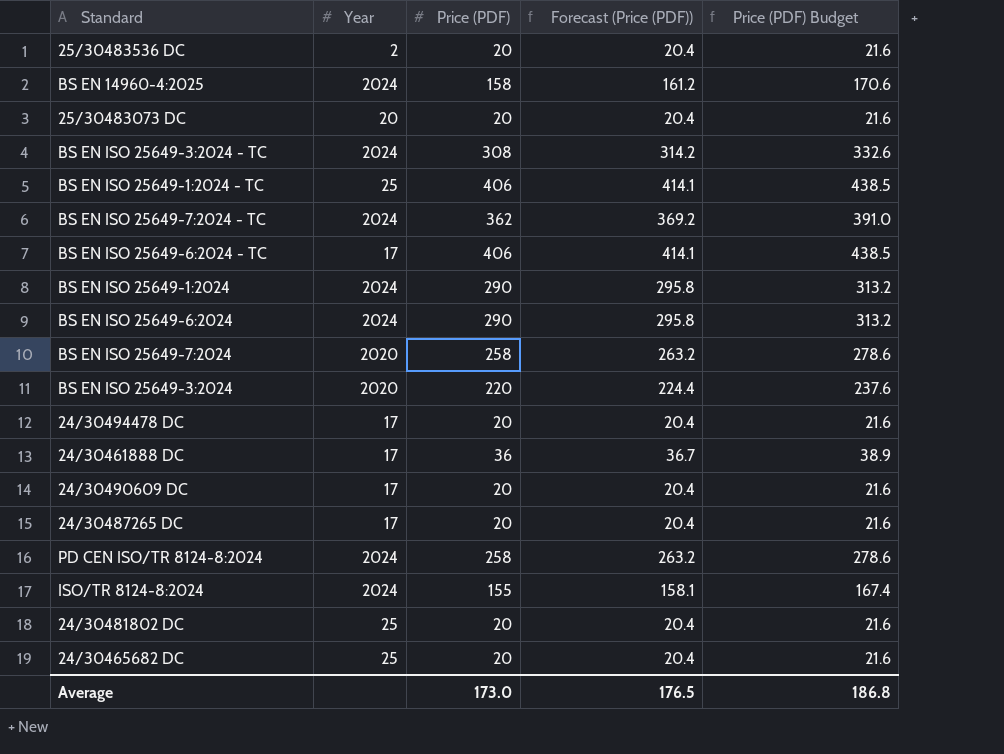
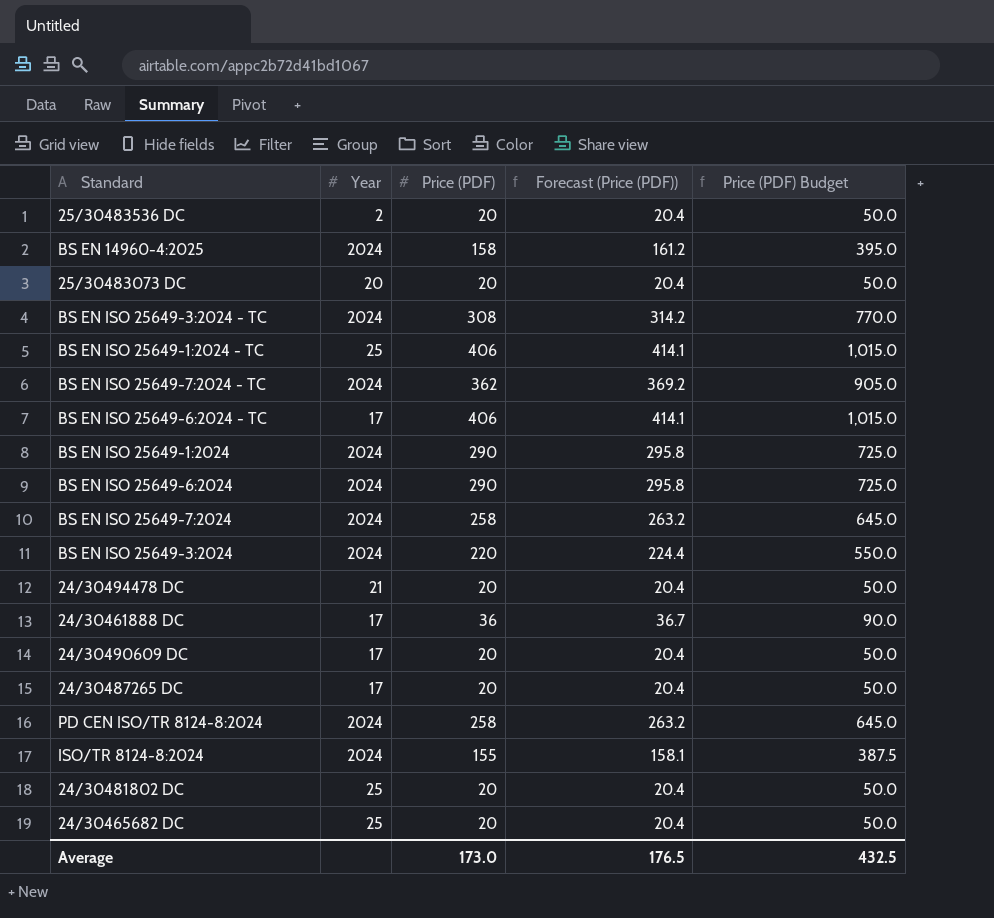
column Price (PDF) Budget | formula: [Price (PDF)] * 1.08 -> [Price (PDF)] * 2.5
BS EN ISO 25649-7:2024 | Year: 2020 -> 2024
BS EN ISO 25649-3:2024 | Year: 2020 -> 2024
24/30494478 DC | Year: 17 -> 21
Average | Price (PDF) Budget: 186.8 -> 432.5

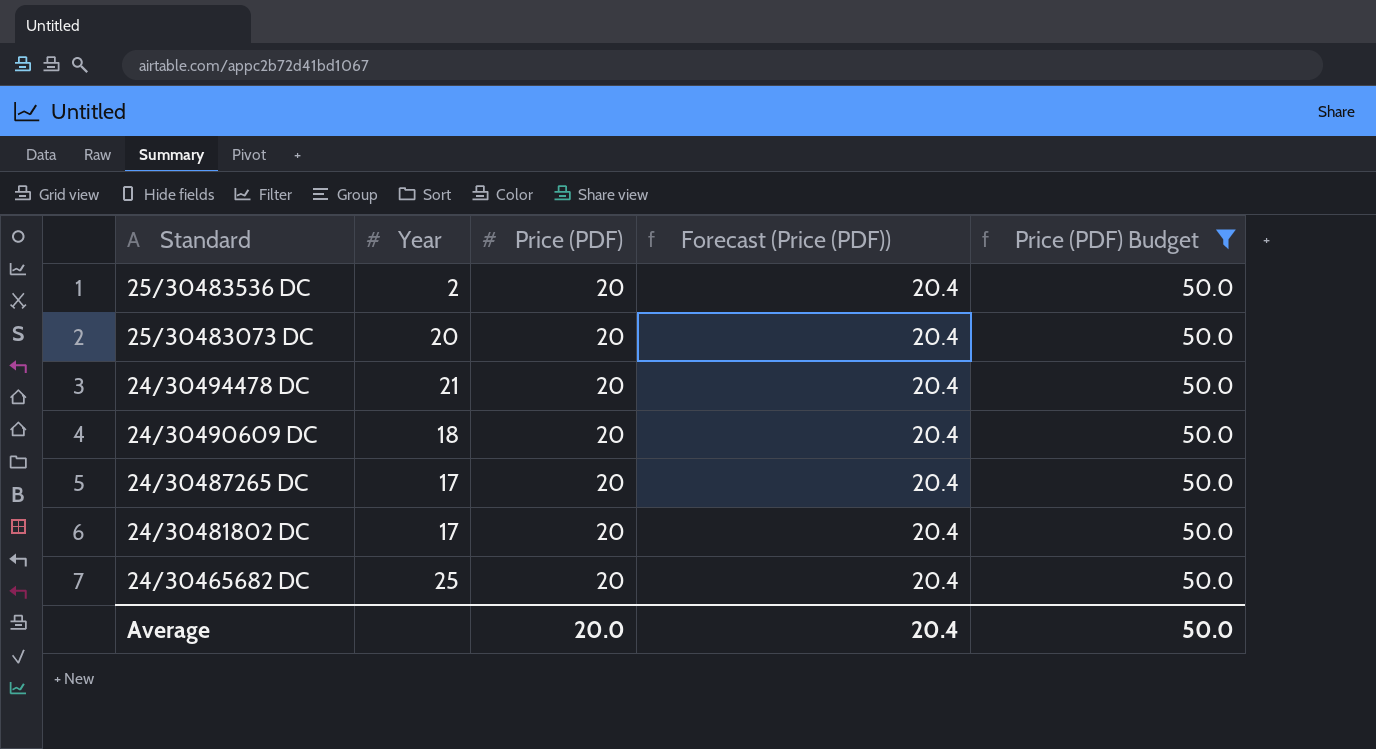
filter: none -> Price (PDF) Budget = 50.0
24/30490609 DC | Year: 17 -> 18
24/30481802 DC | Year: 25 -> 17
Average | Price (PDF): 173.0 -> 20.0
Average | Forecast (Price (PDF)): 176.5 -> 20.4
Average | Price (PDF) Budget: 432.5 -> 50.0

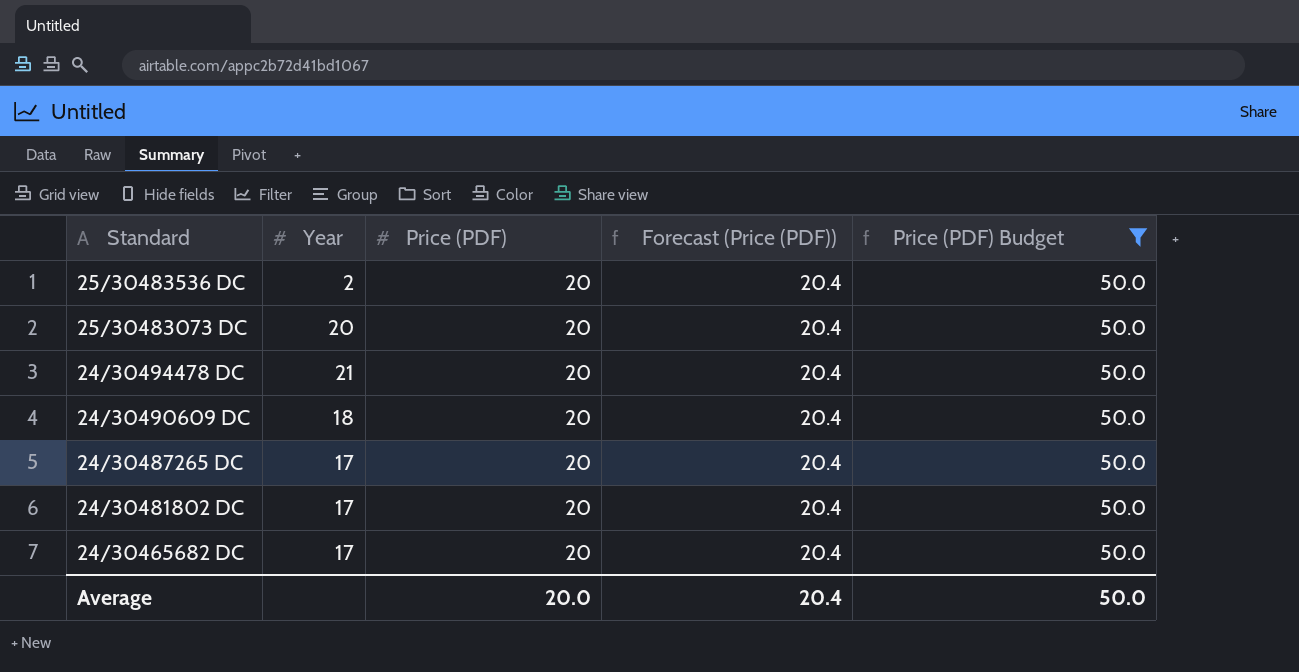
24/30465682 DC | Year: 25 -> 17

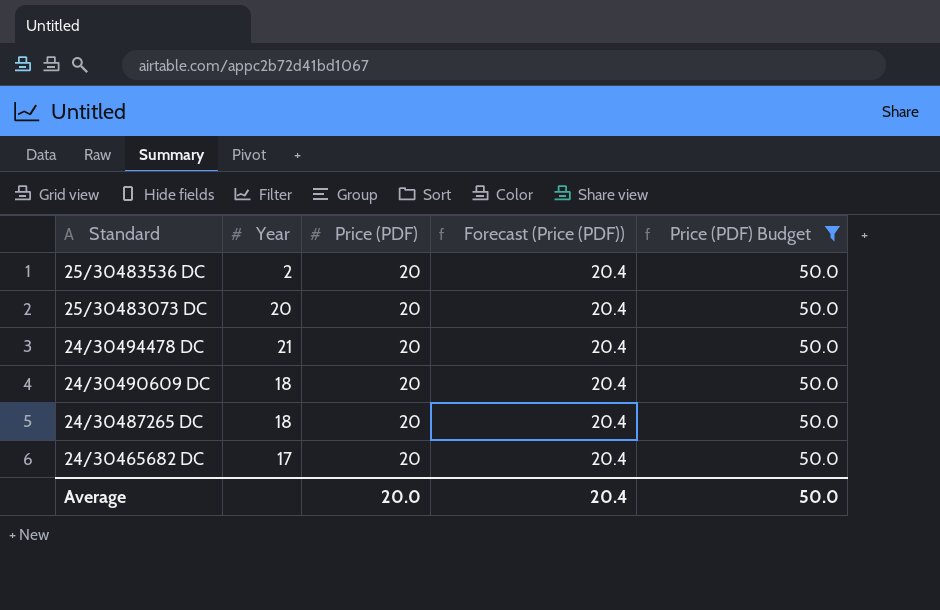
row 24/30481802 DC: 17 | 20 | 20.4 | 50.0 -> none
24/30487265 DC | Year: 17 -> 18

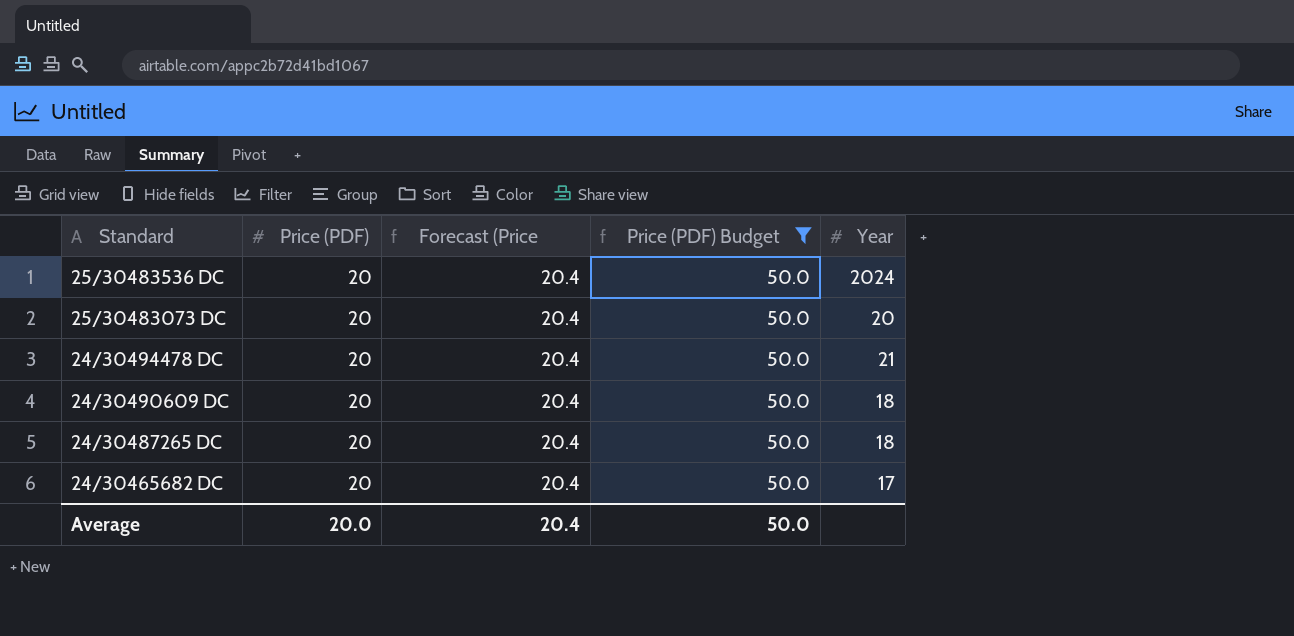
column name: Forecast (Price (PDF)) -> Forecast (Price
column Year | position: 2 -> 5
25/30483536 DC | Year: 2 -> 2024

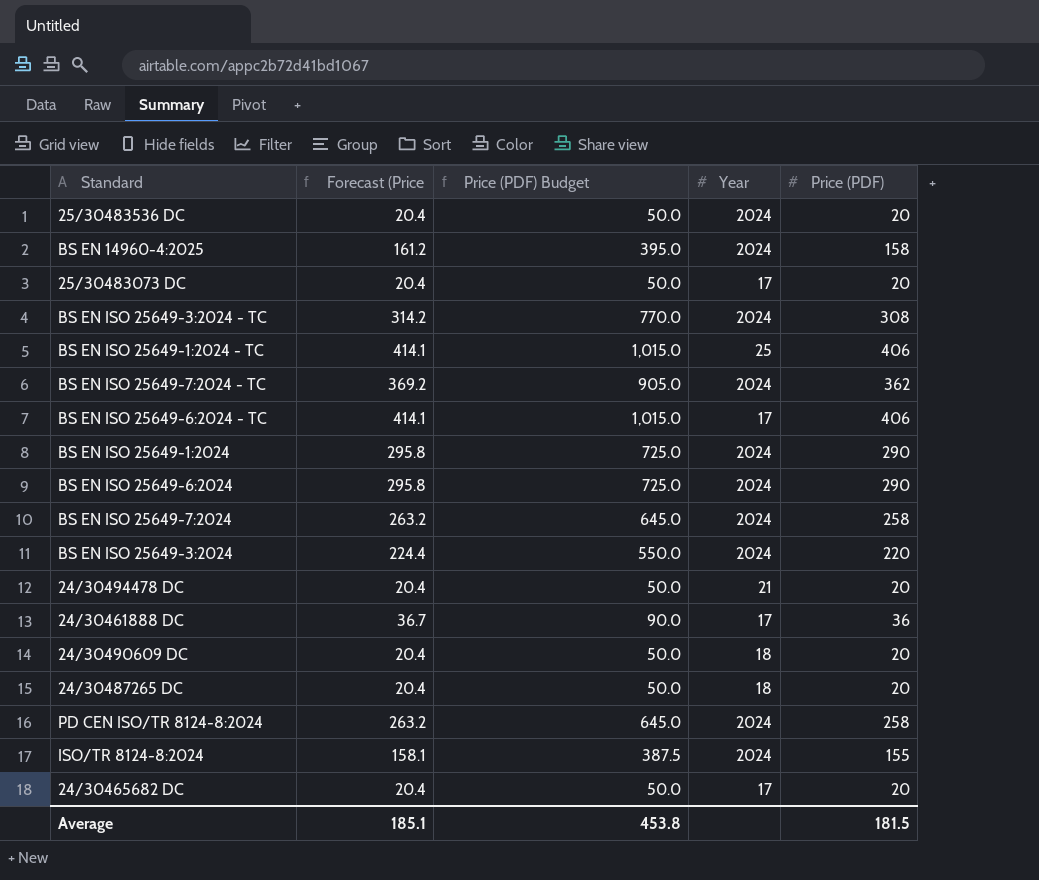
filter: Price (PDF) Budget = 50.0 -> none
column Price (PDF) | position: 2 -> 5
25/30483073 DC | Year: 20 -> 17
Average | Forecast (Price: 20.4 -> 185.1
Average | Price (PDF) Budget: 50.0 -> 453.8
Average | Price (PDF): 20.0 -> 181.5

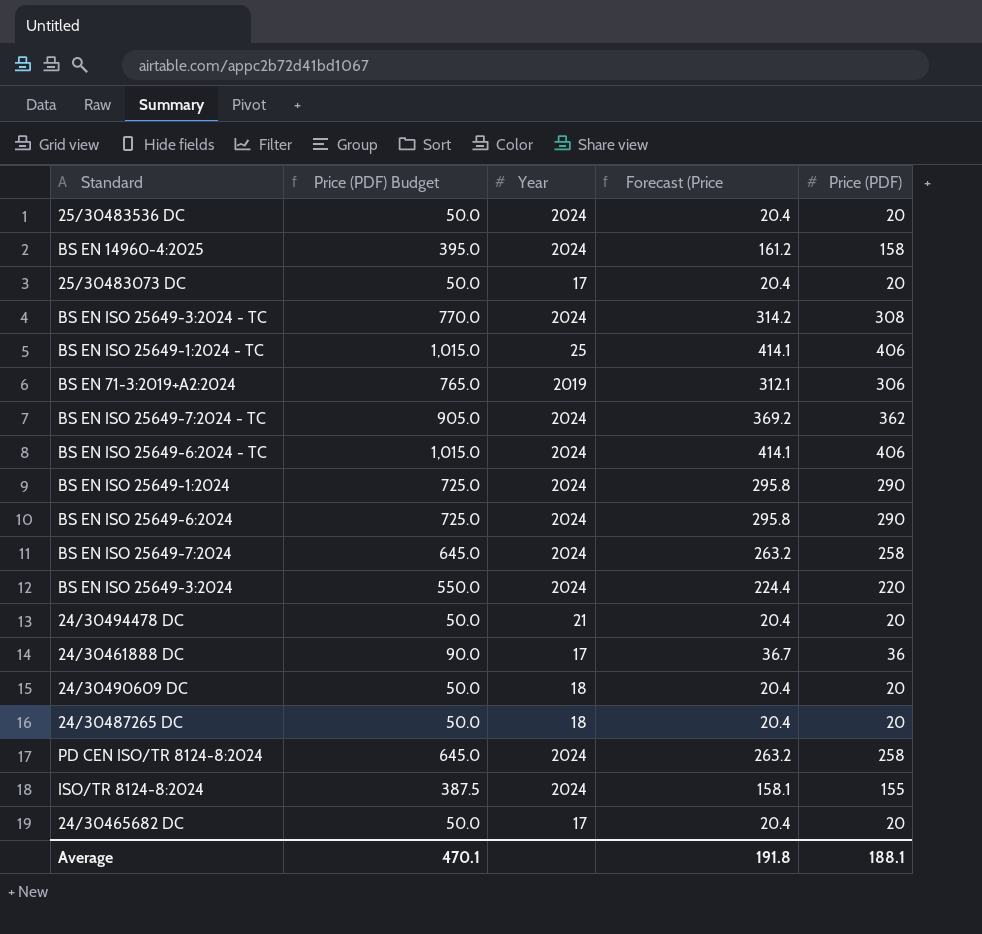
column Forecast (Price | position: 2 -> 4
row BS EN 71-3:2019+A2:2024: none -> 765.0 | 2019 | 312.1 | 306
BS EN ISO 25649-6:2024 - TC | Year: 17 -> 2024
Average | Price (PDF) Budget: 453.8 -> 470.1
Average | Forecast (Price: 185.1 -> 191.8
Average | Price (PDF): 181.5 -> 188.1

